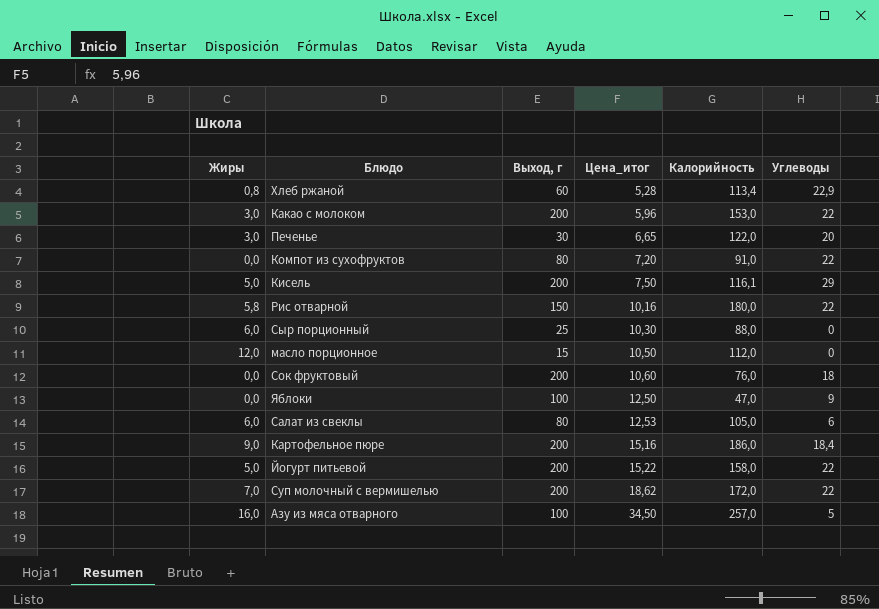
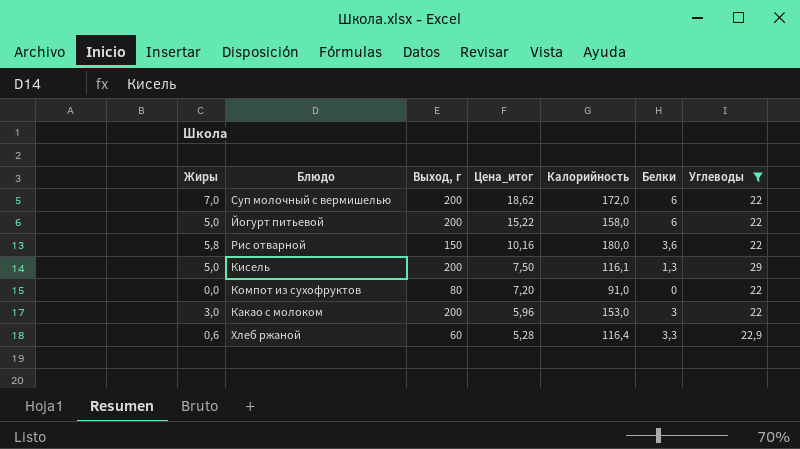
filter: none -> Углеводы >= 22
row order: Цена_итог ascending -> Цена_итог descending
column Белки | position: none -> 6
Хлеб ржаной | Жиры: 0,8 -> 0,6
Хлеб ржаной | Калорийность: 113,4 -> 116,4

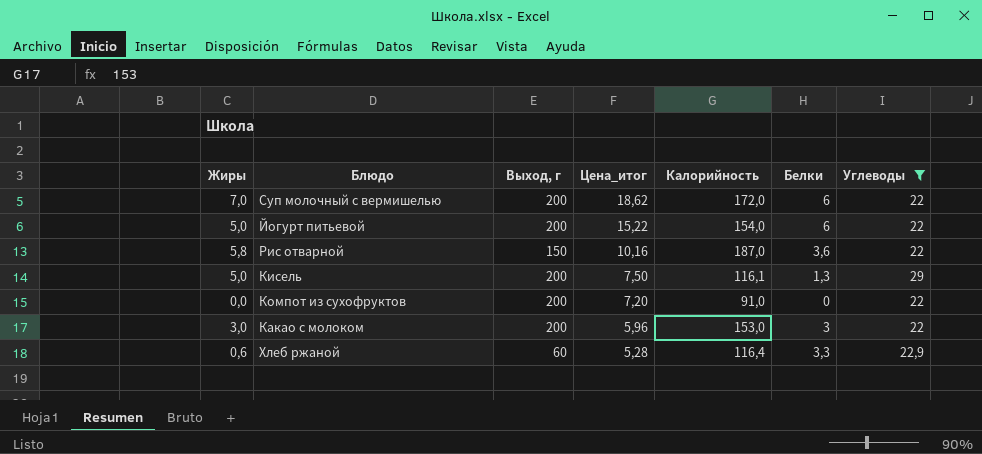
Йогурт питьевой | Калорийность: 158,0 -> 154,0
Рис отварной | Калорийность: 180,0 -> 187,0
Компот из сухофруктов | Выход, г: 80 -> 200

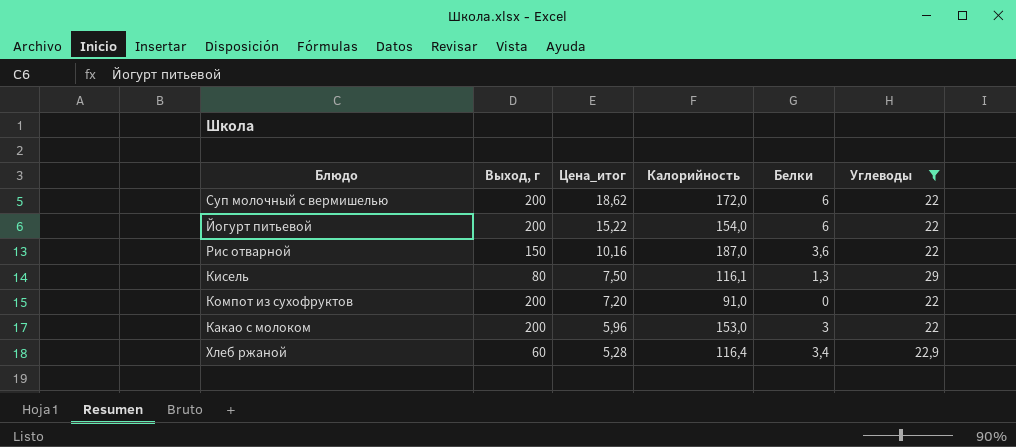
column Жиры | position: 1 -> none
Кисель | Выход, г: 200 -> 80
Хлеб ржаной | Белки: 3,3 -> 3,4

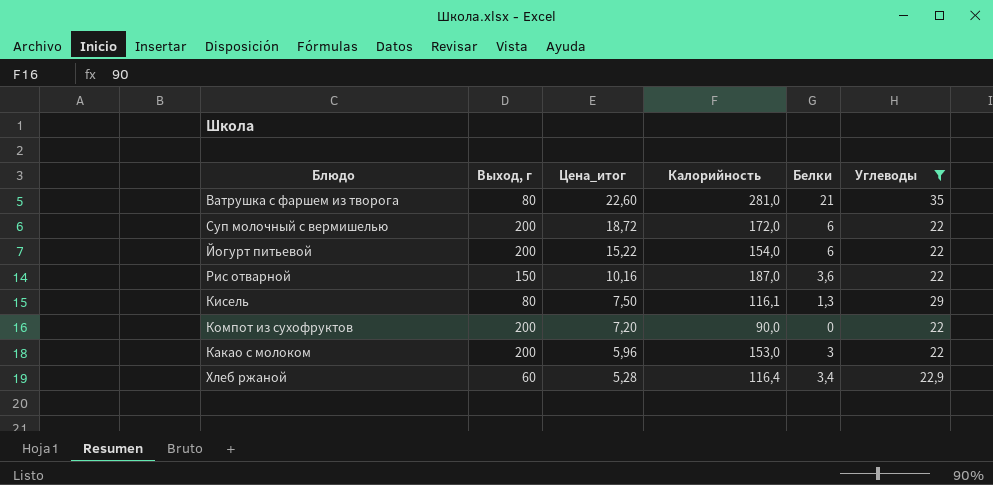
row Ватрушка с фаршем из творога: none -> 80 | 22,60 | 281,0 | 21 | 35
Суп молочный с вермишелью | Цена_итог: 18,62 -> 18,72
Компот из сухофруктов | Калорийность: 91,0 -> 90,0

